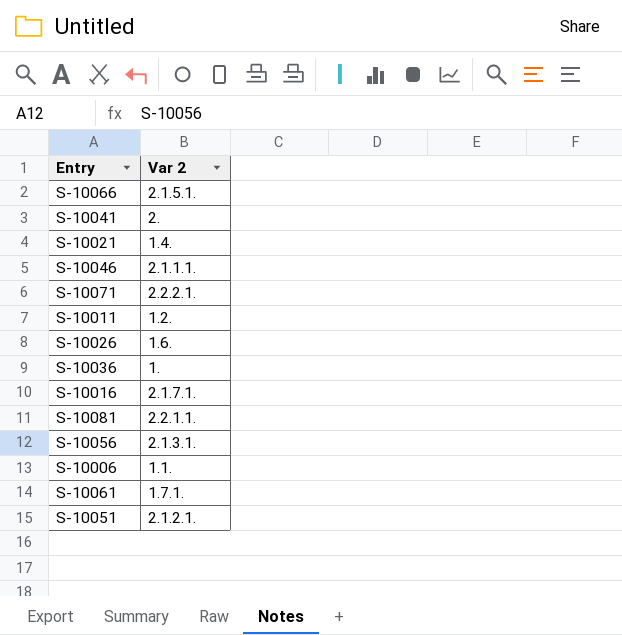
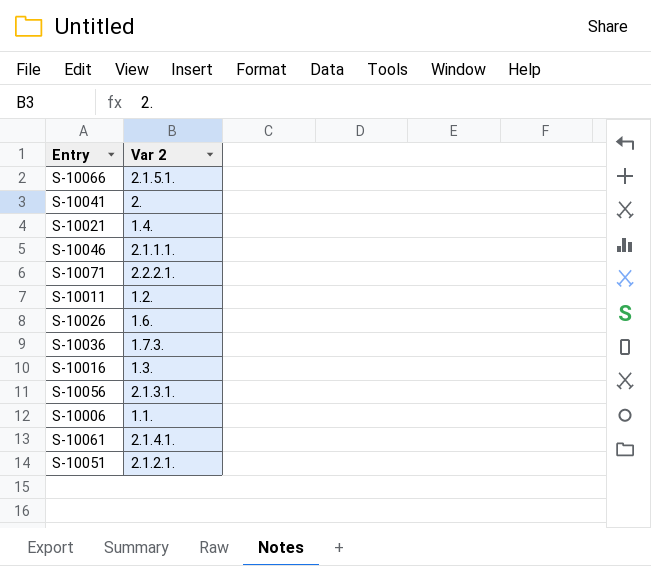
row S-10081: 2.2.1.1. -> none
S-10036 | Var 2: 1. -> 1.7.3.
S-10016 | Var 2: 2.1.7.1. -> 1.3.
S-10061 | Var 2: 1.7.1. -> 2.1.4.1.

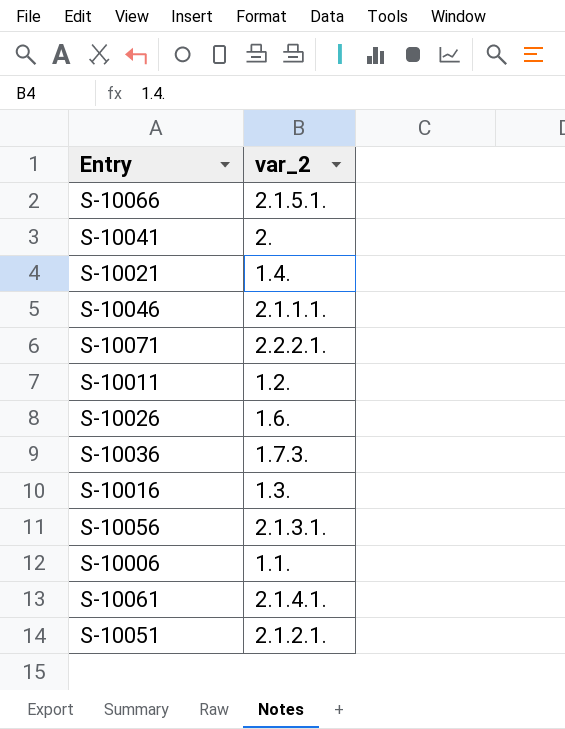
column name: Var 2 -> var_2

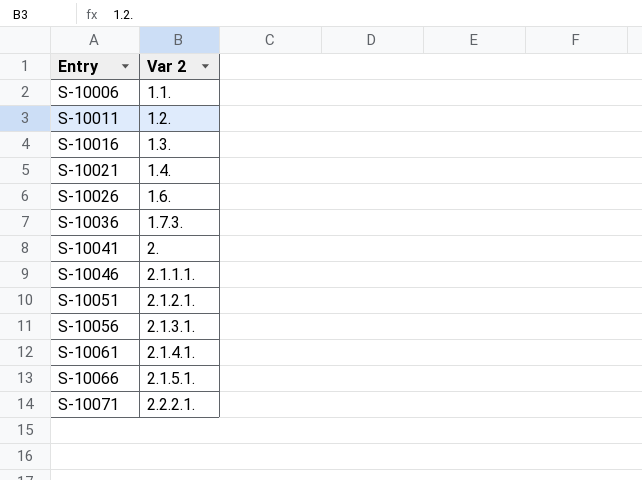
row order: none -> Entry ascending
column name: var_2 -> Var 2

